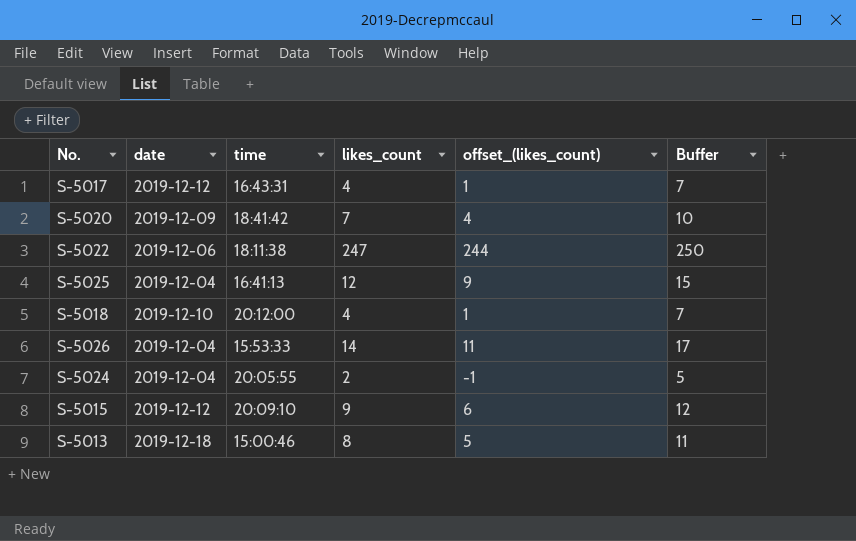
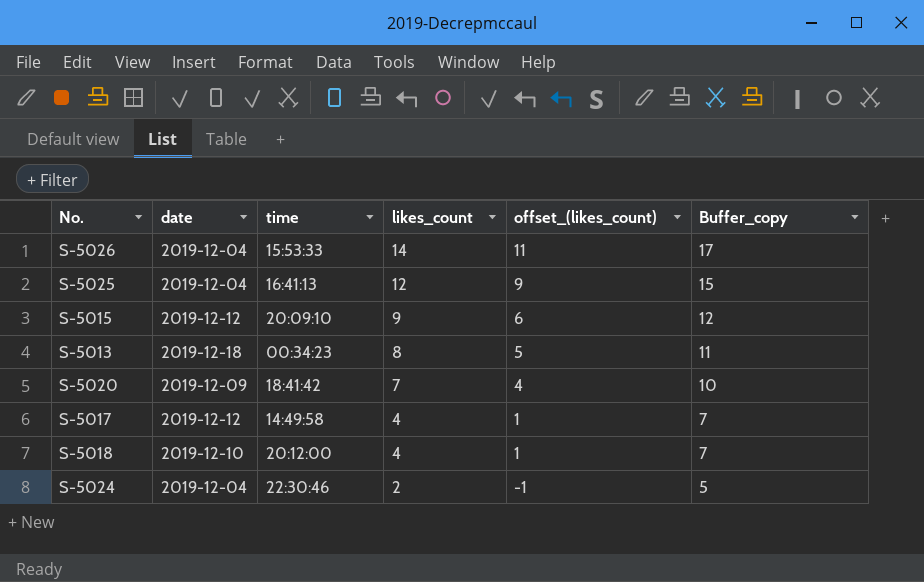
row order: none -> likes_count descending
column name: Buffer -> Buffer_copy
row S-5022: 2019-12-06 | 18:11:38 | 247 | 244 | 250 -> none
S-5013 | time: 15:00:46 -> 00:34:23
S-5017 | time: 16:43:31 -> 14:49:58
S-5024 | time: 20:05:55 -> 22:30:46

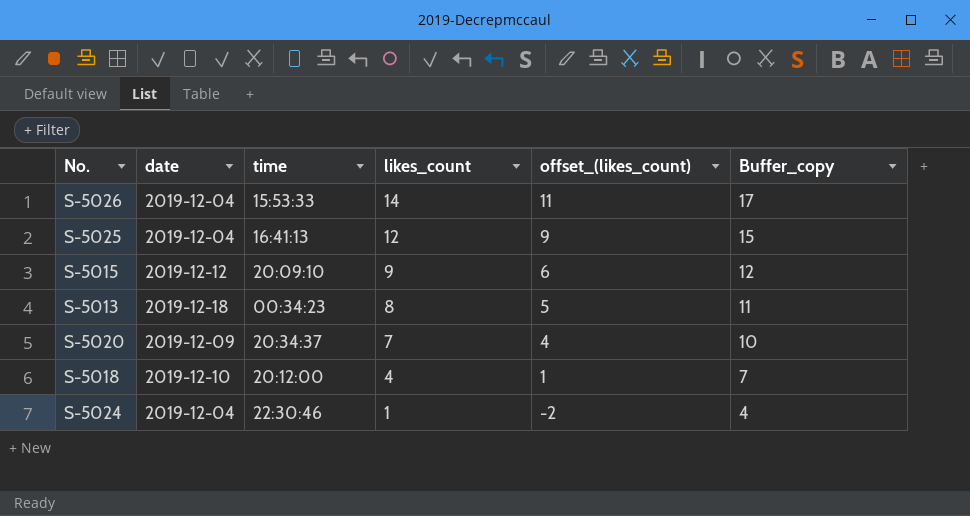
row S-5017: 2019-12-12 | 14:49:58 | 4 | 1 | 7 -> none
S-5020 | time: 18:41:42 -> 20:34:37
S-5024 | likes_count: 2 -> 1
S-5024 | offset_(likes_count): -1 -> -2
S-5024 | Buffer_copy: 5 -> 4

